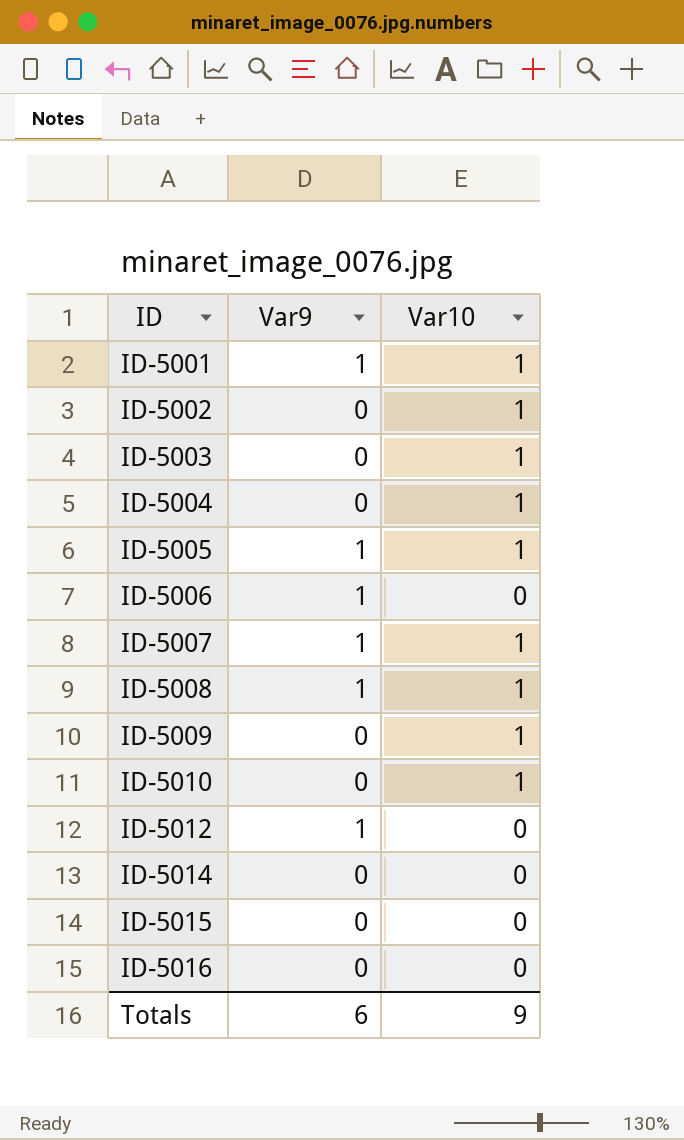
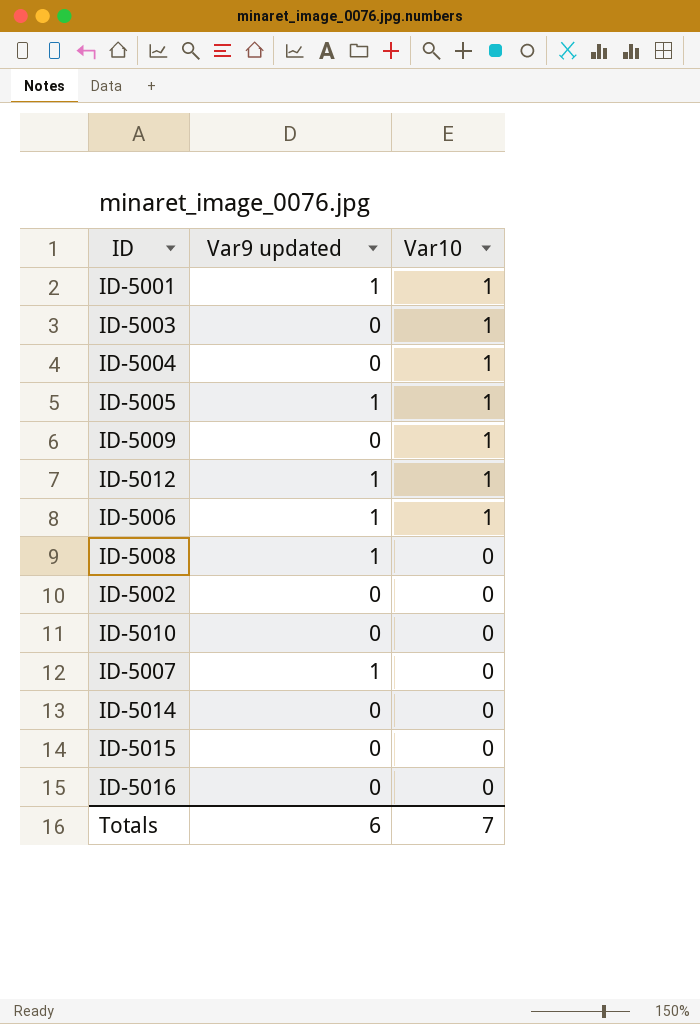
row order: ID ascending -> Var10 descending
column name: Var9 -> Var9 updated
ID-5012 | Var10: 0 -> 1
ID-5006 | Var10: 0 -> 1
ID-5008 | Var10: 1 -> 0
ID-5002 | Var10: 1 -> 0
ID-5010 | Var10: 1 -> 0
ID-5007 | Var10: 1 -> 0
Totals | Var10: 9 -> 7

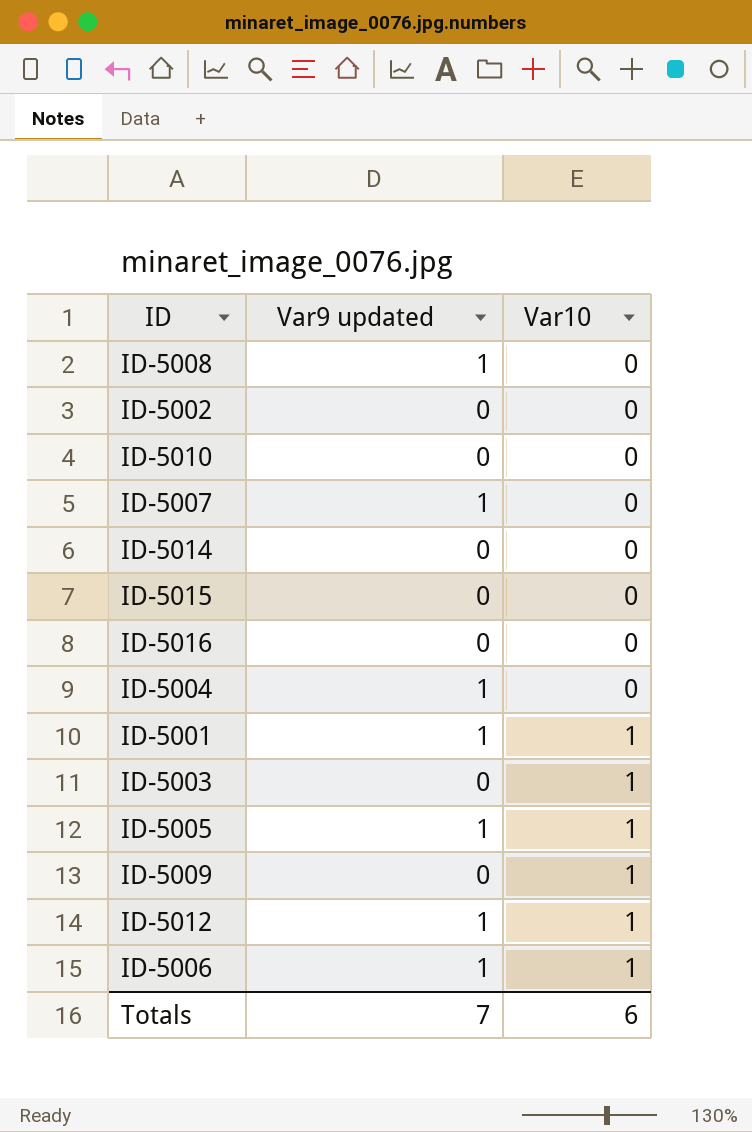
row order: Var10 descending -> Var10 ascending
ID-5004 | Var9 updated: 0 -> 1
ID-5004 | Var10: 1 -> 0
Totals | Var9 updated: 6 -> 7
Totals | Var10: 7 -> 6

